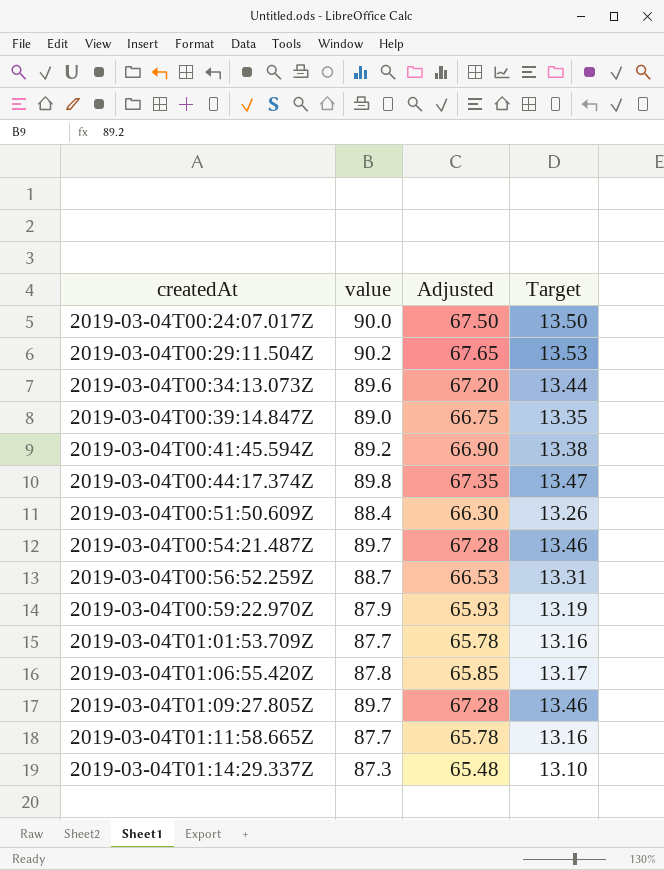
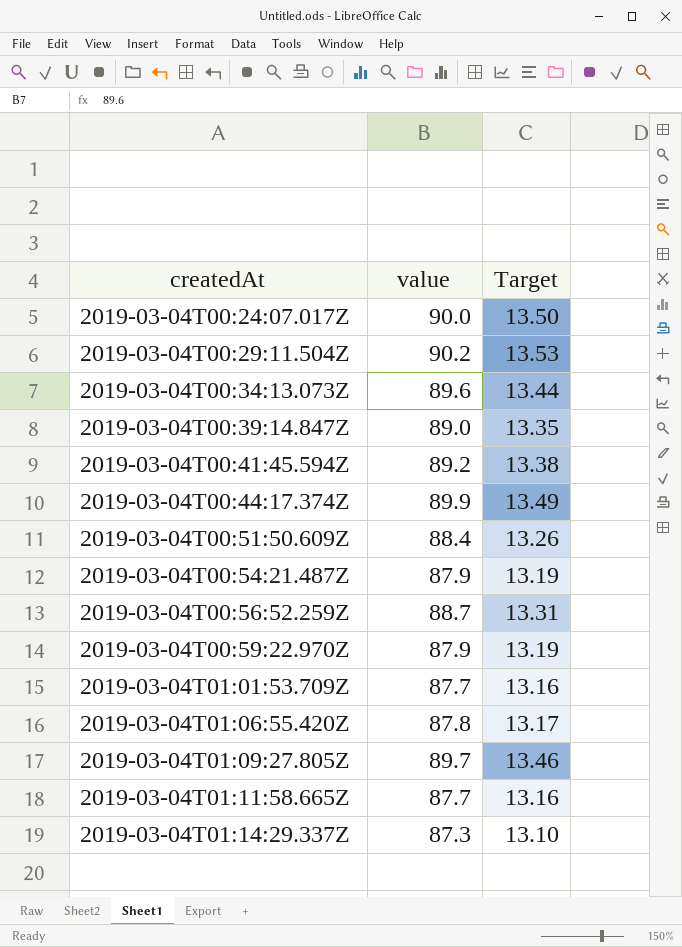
column Adjusted | formula: [value] * 0.75 -> none
2019-03-04T00:44:17.374Z | value: 89.8 -> 89.9
2019-03-04T00:44:17.374Z | Target: 13.47 -> 13.49
2019-03-04T00:54:21.487Z | value: 89.7 -> 87.9
2019-03-04T00:54:21.487Z | Target: 13.46 -> 13.19

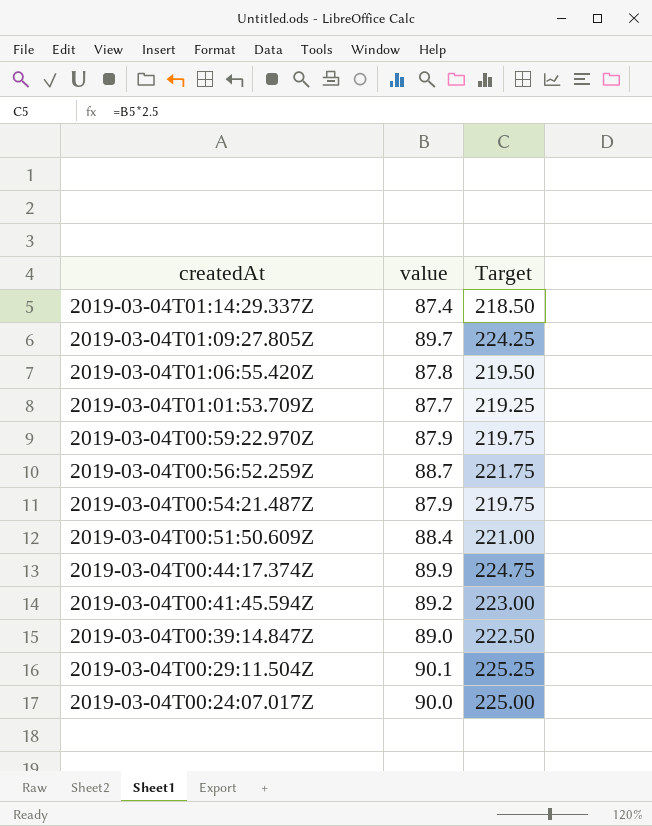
row order: createdAt ascending -> createdAt descending
column Target | formula: [value] * 0.15 -> [value] * 2.5
row 2019-03-04T00:34:13.073Z: 89.6 | 13.44 -> none
row 2019-03-04T01:11:58.665Z: 87.7 | 13.16 -> none
2019-03-04T01:14:29.337Z | value: 87.3 -> 87.4
2019-03-04T00:29:11.504Z | value: 90.2 -> 90.1

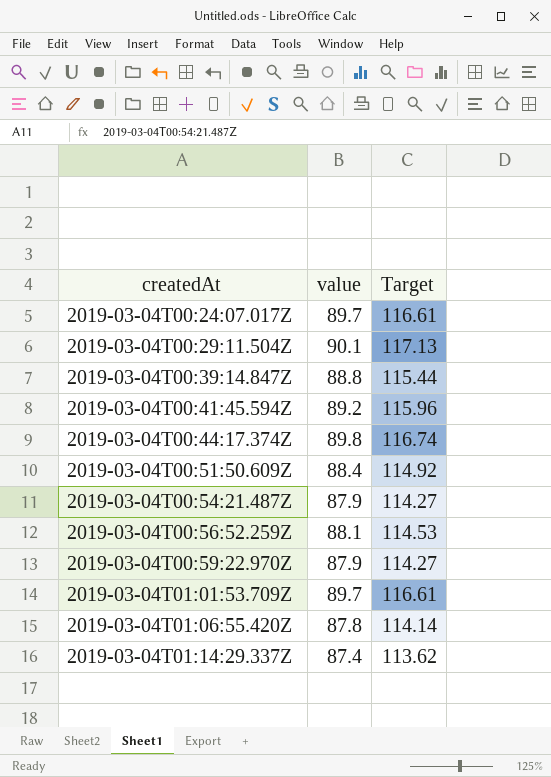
row order: createdAt descending -> createdAt ascending
column Target | formula: [value] * 2.5 -> [value] * 1.3
row 2019-03-04T01:09:27.805Z: 89.7 | 224.25 -> none
2019-03-04T00:24:07.017Z | value: 90.0 -> 89.7
2019-03-04T00:39:14.847Z | value: 89.0 -> 88.8
2019-03-04T00:44:17.374Z | value: 89.9 -> 89.8
2019-03-04T00:56:52.259Z | value: 88.7 -> 88.1
2019-03-04T01:01:53.709Z | value: 87.7 -> 89.7

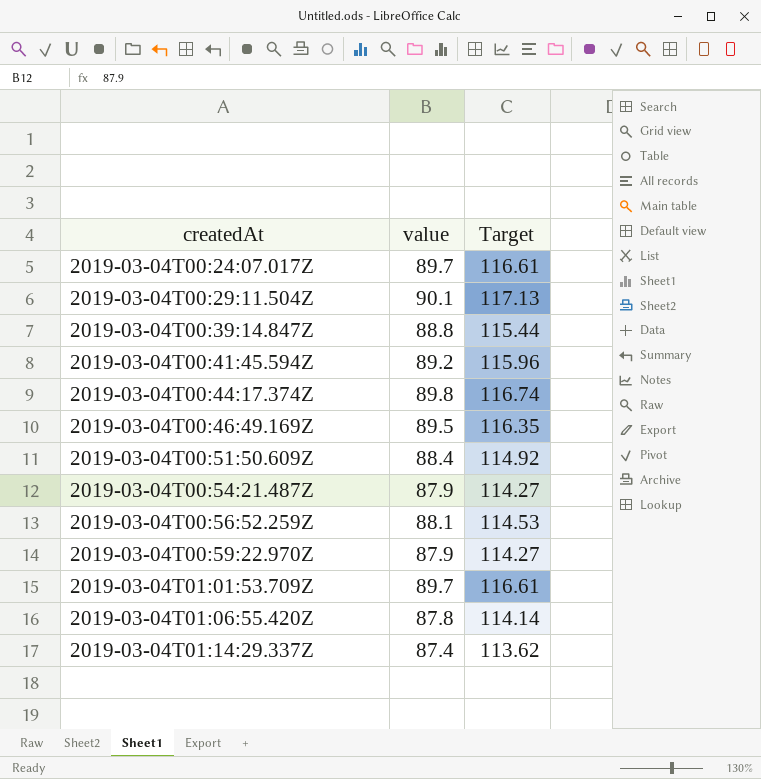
row 2019-03-04T00:46:49.169Z: none -> 89.5 | 116.35

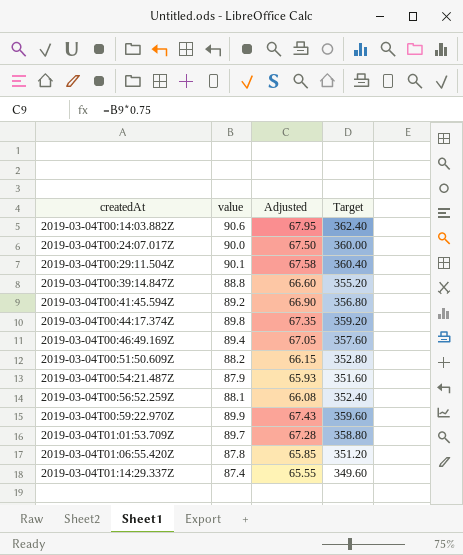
column Adjusted | formula: none -> [value] * 0.75
column Target | formula: [value] * 1.3 -> [value] * 4
row 2019-03-04T00:14:03.882Z: none -> 90.6 | 67.95 | 362.40
2019-03-04T00:24:07.017Z | value: 89.7 -> 90.0
2019-03-04T00:46:49.169Z | value: 89.5 -> 89.4
2019-03-04T00:51:50.609Z | value: 88.4 -> 88.2
2019-03-04T00:59:22.970Z | value: 87.9 -> 89.9

